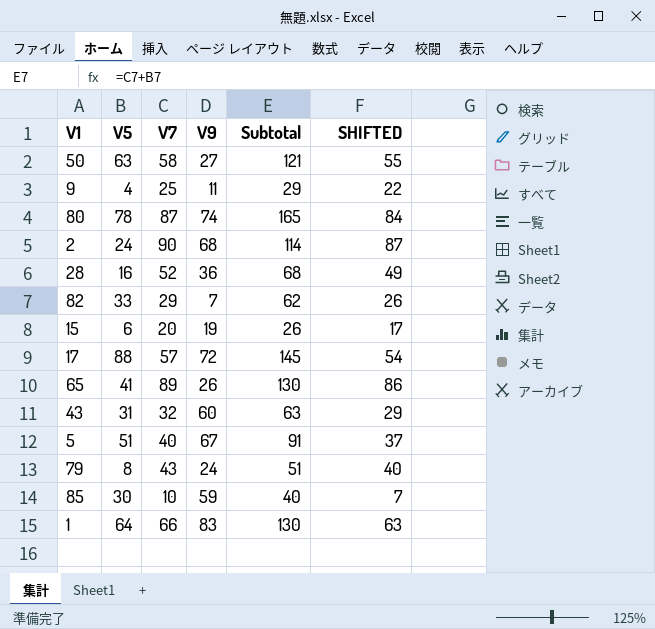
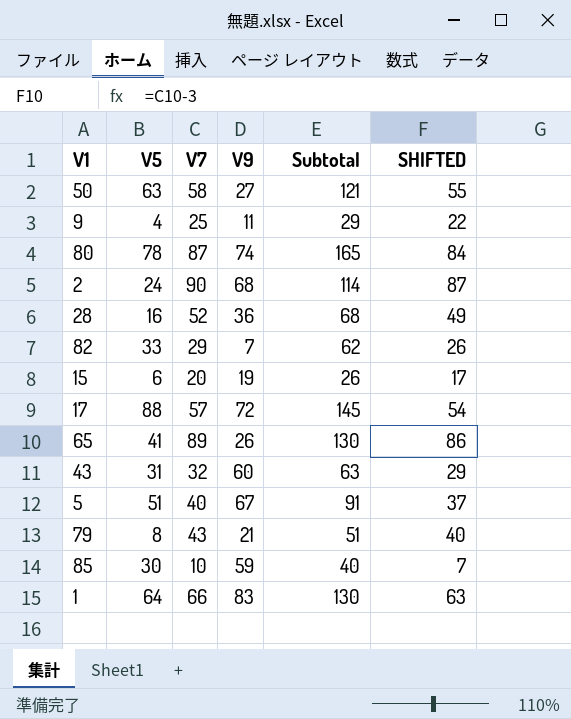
79 | V9: 24 -> 21

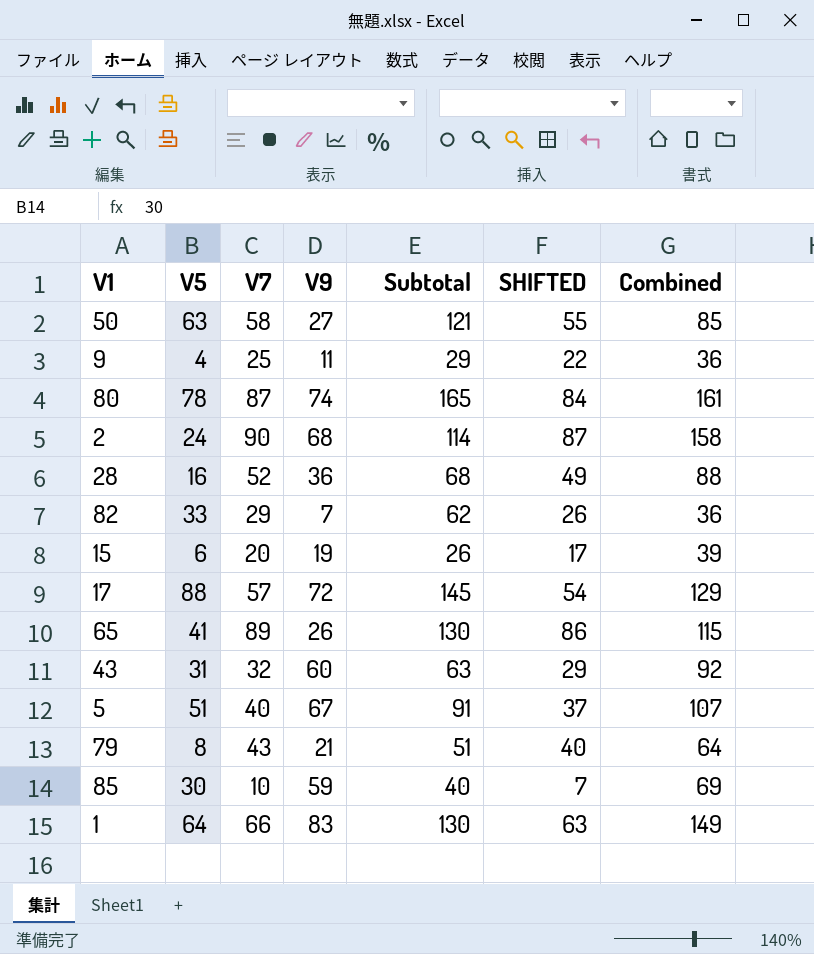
column Combined | formula: none -> [V7] + [V9]

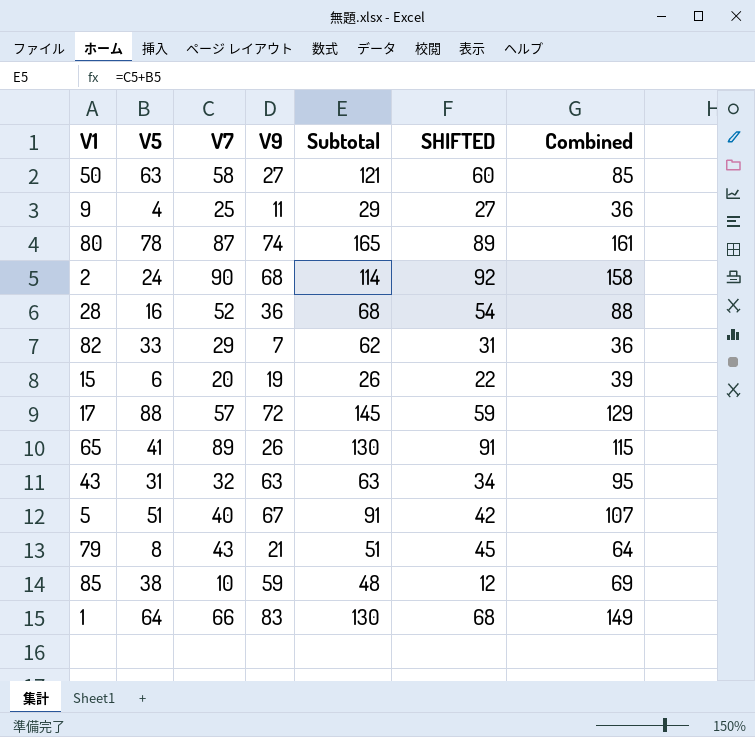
column SHIFTED | formula: [V7] - 3 -> [V7] + 2
43 | V9: 60 -> 63
43 | Combined: 92 -> 95
85 | V5: 30 -> 38
85 | Subtotal: 40 -> 48

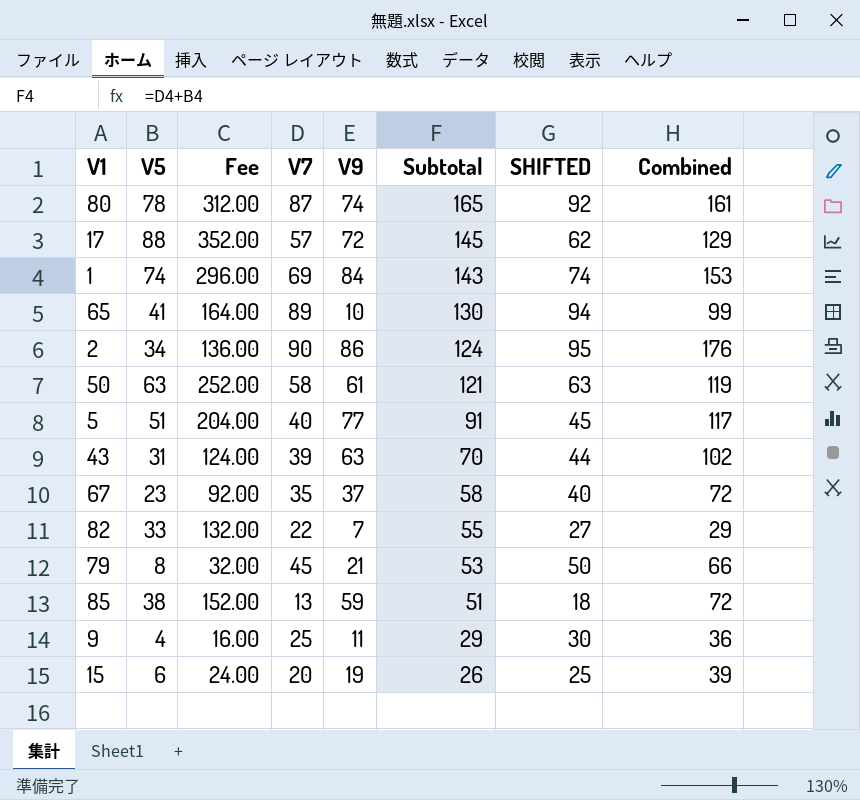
row order: none -> Subtotal descending
column Fee | formula: none -> [V5] * 4
column SHIFTED | formula: [V7] + 2 -> [V7] + 5
row 28: 16 | 52 | 36 | 68 | 54 | 88 -> none
1 | V5: 64 -> 74
1 | V7: 66 -> 69
1 | V9: 83 -> 84
1 | Subtotal: 130 -> 143
1 | Combined: 149 -> 153
65 | V9: 26 -> 10
65 | Combined: 115 -> 99
2 | V5: 24 -> 34
2 | V9: 68 -> 86
2 | Subtotal: 114 -> 124
2 | Combined: 158 -> 176
50 | V9: 27 -> 61
50 | Combined: 85 -> 119
5 | V9: 67 -> 77
5 | Combined: 107 -> 117
43 | V7: 32 -> 39
43 | Subtotal: 63 -> 70
43 | Combined: 95 -> 102
row 67: none -> 23 | 92.00 | 35 | 37 | 58 | 40 | 72
82 | V7: 29 -> 22
82 | Subtotal: 62 -> 55
82 | Combined: 36 -> 29
79 | V7: 43 -> 45
79 | Subtotal: 51 -> 53
79 | Combined: 64 -> 66
85 | V7: 10 -> 13
85 | Subtotal: 48 -> 51
85 | Combined: 69 -> 72

